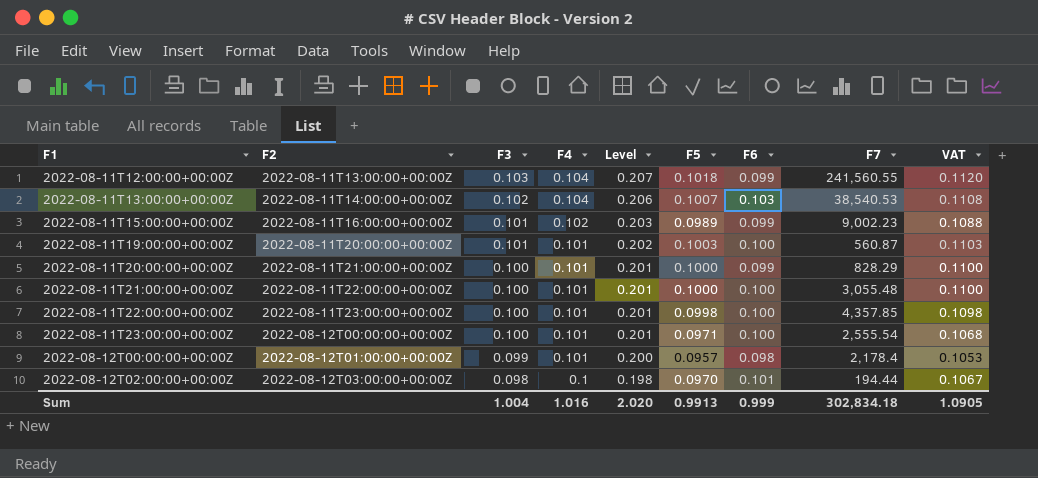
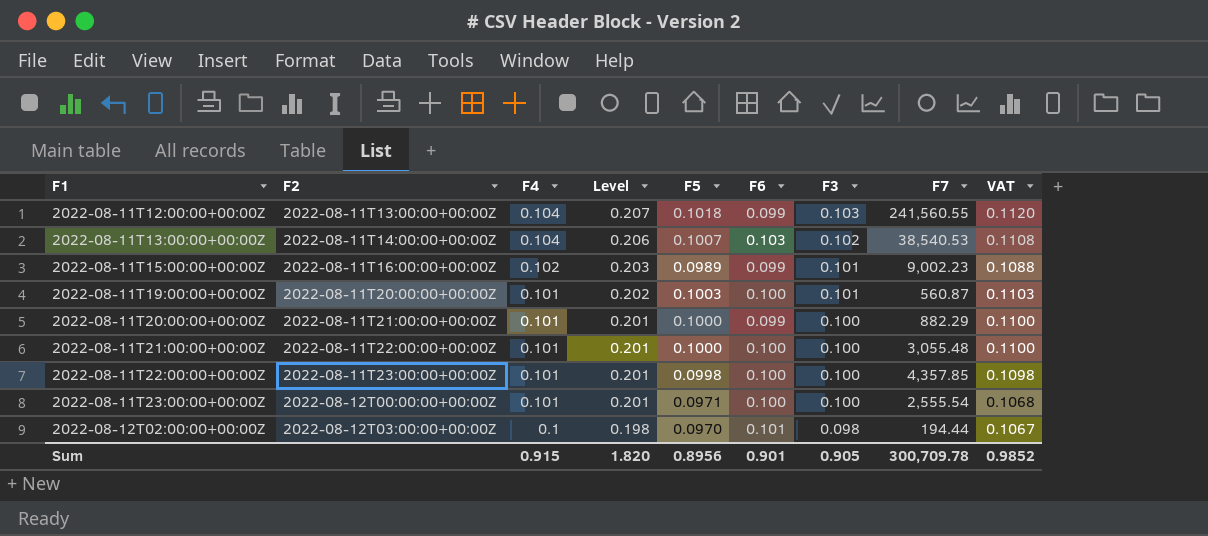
column F3 | position: 3 -> 7
row 2022-08-12T00:00:00+00:00Z: 2022-08-12T01:00:00+00:00Z | 0.099 | 0.101 | 0.200 | 0.0957 | 0.098 | 2,178.4 | 0.1053 -> none
2022-08-11T20:00:00+00:00Z | F7: 828.29 -> 882.29
Sum | F4: 1.016 -> 0.915
Sum | Level: 2.020 -> 1.820
Sum | F5: 0.9913 -> 0.8956
Sum | F6: 0.999 -> 0.901
Sum | F3: 1.004 -> 0.905
Sum | F7: 302,834.18 -> 300,709.78
Sum | VAT: 1.0905 -> 0.9852

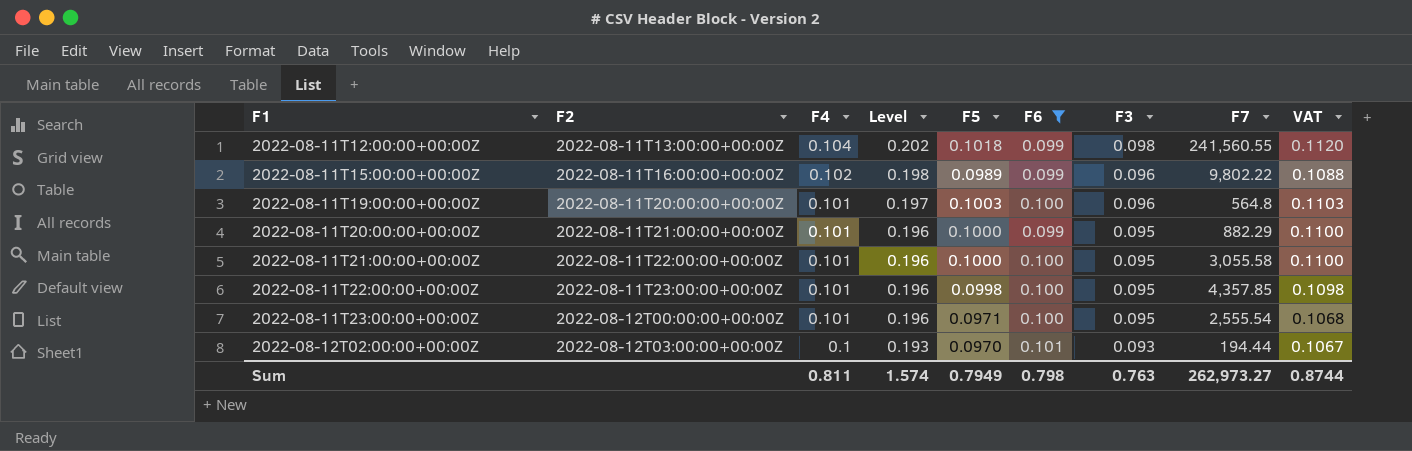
filter: none -> F6 != 0.103
2022-08-11T12:00:00+00:00Z | Level: 0.207 -> 0.202
2022-08-11T12:00:00+00:00Z | F3: 0.103 -> 0.098
2022-08-11T15:00:00+00:00Z | Level: 0.203 -> 0.198
2022-08-11T15:00:00+00:00Z | F3: 0.101 -> 0.096
2022-08-11T15:00:00+00:00Z | F7: 9,002.23 -> 9,802.22
2022-08-11T19:00:00+00:00Z | Level: 0.202 -> 0.197
2022-08-11T19:00:00+00:00Z | F3: 0.101 -> 0.096
2022-08-11T19:00:00+00:00Z | F7: 560.87 -> 564.8
2022-08-11T20:00:00+00:00Z | Level: 0.201 -> 0.196
2022-08-11T20:00:00+00:00Z | F3: 0.100 -> 0.095
2022-08-11T21:00:00+00:00Z | Level: 0.201 -> 0.196
2022-08-11T21:00:00+00:00Z | F3: 0.100 -> 0.095
2022-08-11T21:00:00+00:00Z | F7: 3,055.48 -> 3,055.58
2022-08-11T22:00:00+00:00Z | Level: 0.201 -> 0.196
2022-08-11T22:00:00+00:00Z | F3: 0.100 -> 0.095
2022-08-11T23:00:00+00:00Z | Level: 0.201 -> 0.196
2022-08-11T23:00:00+00:00Z | F3: 0.100 -> 0.095
2022-08-12T02:00:00+00:00Z | Level: 0.198 -> 0.193
2022-08-12T02:00:00+00:00Z | F3: 0.098 -> 0.093
Sum | F4: 0.915 -> 0.811
Sum | Level: 1.820 -> 1.574
Sum | F5: 0.8956 -> 0.7949
Sum | F6: 0.901 -> 0.798
Sum | F3: 0.905 -> 0.763
Sum | F7: 300,709.78 -> 262,973.27
Sum | VAT: 0.9852 -> 0.8744

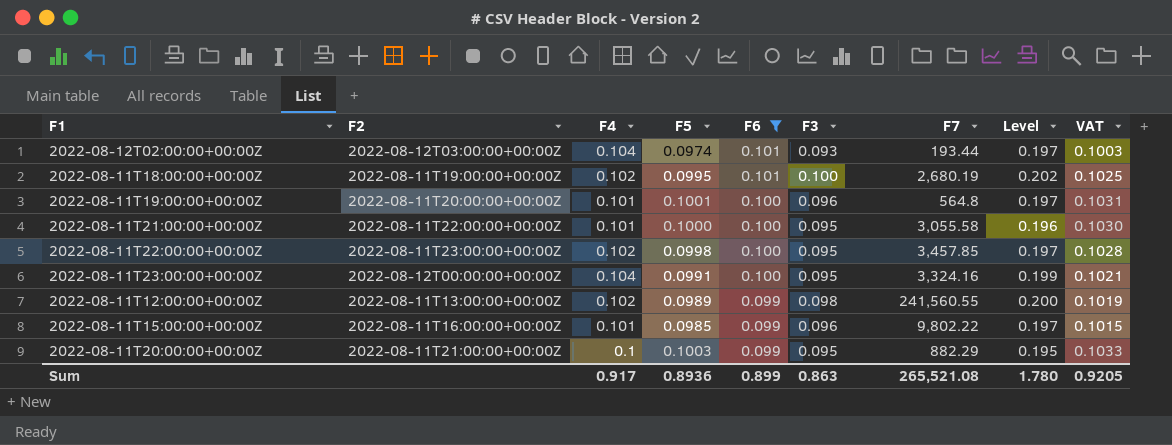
row order: F1 ascending -> F6 descending
column Level | position: 4 -> 8
column VAT | formula: [F5] * 1.1 -> [F5] * 1.03
2022-08-12T02:00:00+00:00Z | F4: 0.1 -> 0.104
2022-08-12T02:00:00+00:00Z | F5: 0.0970 -> 0.0974
2022-08-12T02:00:00+00:00Z | F7: 194.44 -> 193.44
2022-08-12T02:00:00+00:00Z | Level: 0.193 -> 0.197
row 2022-08-11T18:00:00+00:00Z: none -> 2022-08-11T19:00:00+00:00Z | 0.102 | 0.0995 | 0.101 | 0.100 | 2,680.19 | 0.202 | 0.1025
2022-08-11T19:00:00+00:00Z | F5: 0.1003 -> 0.1001
2022-08-11T22:00:00+00:00Z | F4: 0.101 -> 0.102
2022-08-11T22:00:00+00:00Z | F7: 4,357.85 -> 3,457.85
2022-08-11T22:00:00+00:00Z | Level: 0.196 -> 0.197
2022-08-11T23:00:00+00:00Z | F4: 0.101 -> 0.104
2022-08-11T23:00:00+00:00Z | F5: 0.0971 -> 0.0991
2022-08-11T23:00:00+00:00Z | F7: 2,555.54 -> 3,324.16
2022-08-11T23:00:00+00:00Z | Level: 0.196 -> 0.199
2022-08-11T12:00:00+00:00Z | F4: 0.104 -> 0.102
2022-08-11T12:00:00+00:00Z | F5: 0.1018 -> 0.0989
2022-08-11T12:00:00+00:00Z | Level: 0.202 -> 0.200
2022-08-11T15:00:00+00:00Z | F4: 0.102 -> 0.101
2022-08-11T15:00:00+00:00Z | F5: 0.0989 -> 0.0985
2022-08-11T15:00:00+00:00Z | Level: 0.198 -> 0.197
2022-08-11T20:00:00+00:00Z | F4: 0.101 -> 0.1
2022-08-11T20:00:00+00:00Z | F5: 0.1000 -> 0.1003
2022-08-11T20:00:00+00:00Z | Level: 0.196 -> 0.195
Sum | F4: 0.811 -> 0.917
Sum | F5: 0.7949 -> 0.8936
Sum | F6: 0.798 -> 0.899
Sum | F3: 0.763 -> 0.863
Sum | F7: 262,973.27 -> 265,521.08
Sum | Level: 1.574 -> 1.780
Sum | VAT: 0.8744 -> 0.9205

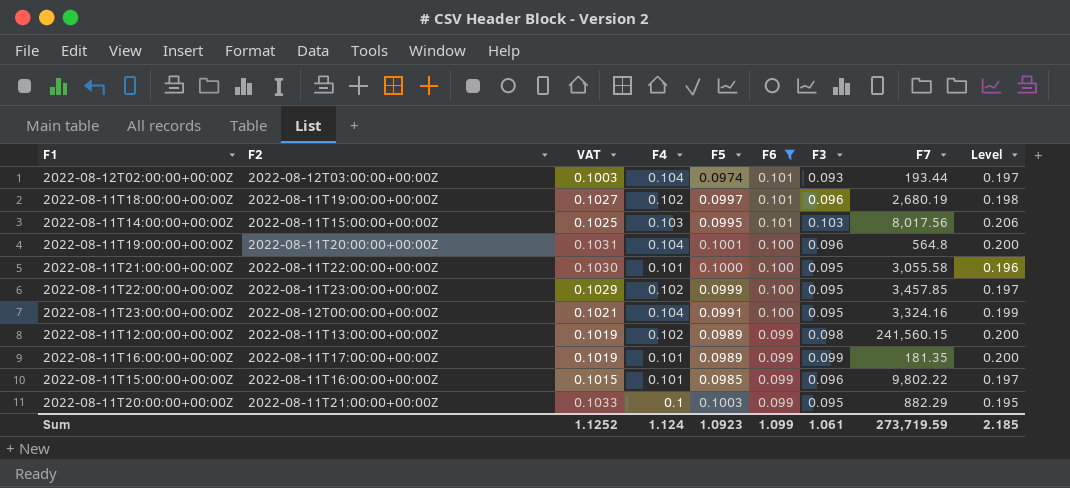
column VAT | position: 9 -> 3
2022-08-11T18:00:00+00:00Z | VAT: 0.1025 -> 0.1027
2022-08-11T18:00:00+00:00Z | F5: 0.0995 -> 0.0997
2022-08-11T18:00:00+00:00Z | F3: 0.100 -> 0.096
2022-08-11T18:00:00+00:00Z | Level: 0.202 -> 0.198
row 2022-08-11T14:00:00+00:00Z: none -> 2022-08-11T15:00:00+00:00Z | 0.1025 | 0.103 | 0.0995 | 0.101 | 0.103 | 8,017.56 | 0.206
2022-08-11T19:00:00+00:00Z | F4: 0.101 -> 0.104
2022-08-11T19:00:00+00:00Z | Level: 0.197 -> 0.200
2022-08-11T22:00:00+00:00Z | VAT: 0.1028 -> 0.1029
2022-08-11T22:00:00+00:00Z | F5: 0.0998 -> 0.0999
2022-08-11T12:00:00+00:00Z | F7: 241,560.55 -> 241,560.15
row 2022-08-11T16:00:00+00:00Z: none -> 2022-08-11T17:00:00+00:00Z | 0.1019 | 0.101 | 0.0989 | 0.099 | 0.099 | 181.35 | 0.200
Sum | VAT: 0.9205 -> 1.1252
Sum | F4: 0.917 -> 1.124
Sum | F5: 0.8936 -> 1.0923
Sum | F6: 0.899 -> 1.099
Sum | F3: 0.863 -> 1.061
Sum | F7: 265,521.08 -> 273,719.59
Sum | Level: 1.780 -> 2.185

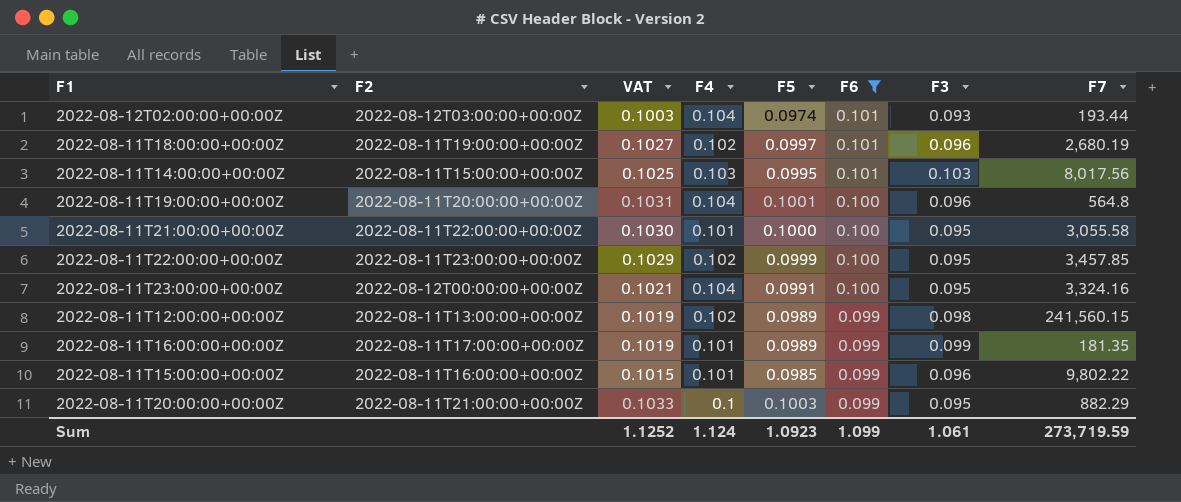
column Level | formula: [F4] + [F3] -> none

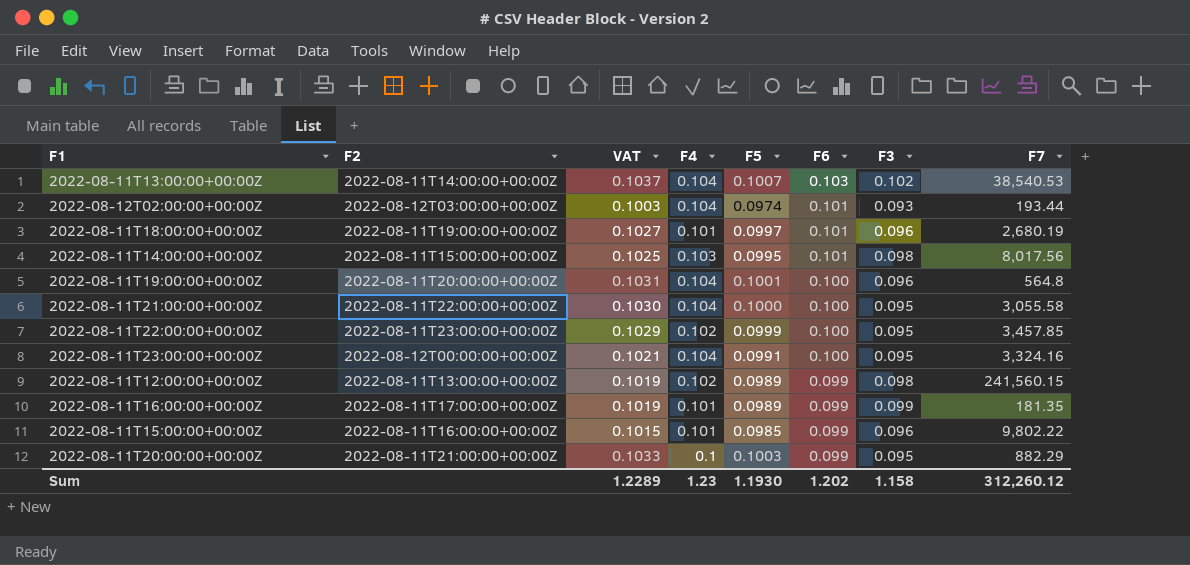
filter: F6 != 0.103 -> none
2022-08-11T18:00:00+00:00Z | F4: 0.102 -> 0.101
2022-08-11T14:00:00+00:00Z | F3: 0.103 -> 0.098
2022-08-11T21:00:00+00:00Z | F4: 0.101 -> 0.104
Sum | VAT: 1.1252 -> 1.2289
Sum | F4: 1.124 -> 1.23
Sum | F5: 1.0923 -> 1.1930
Sum | F6: 1.099 -> 1.202
Sum | F3: 1.061 -> 1.158
Sum | F7: 273,719.59 -> 312,260.12

